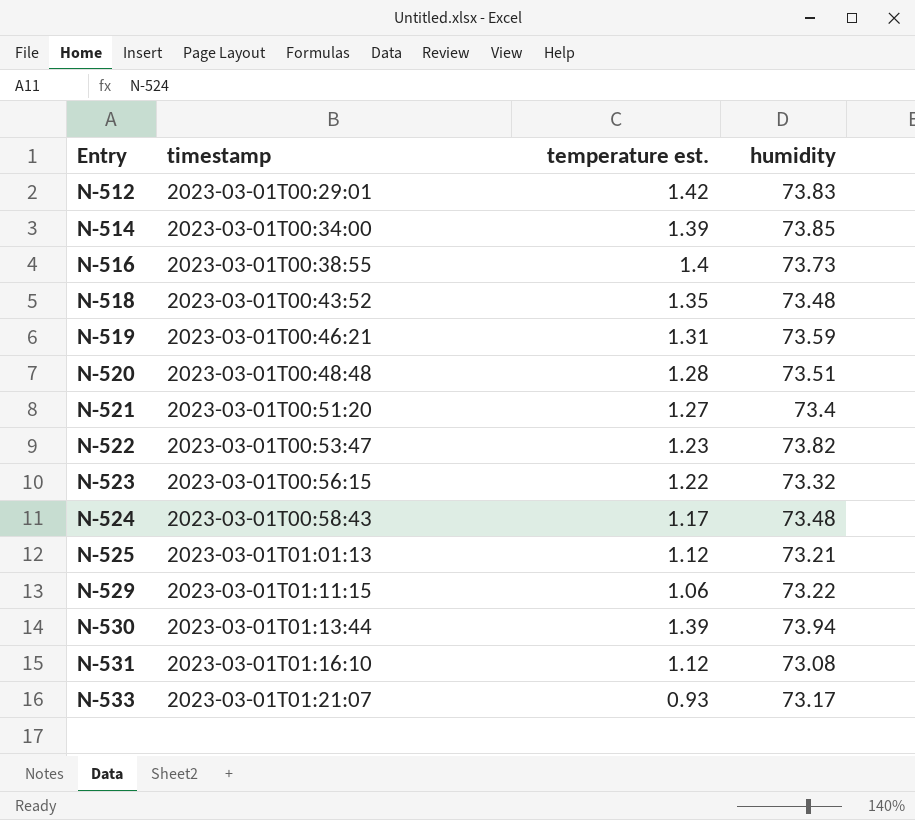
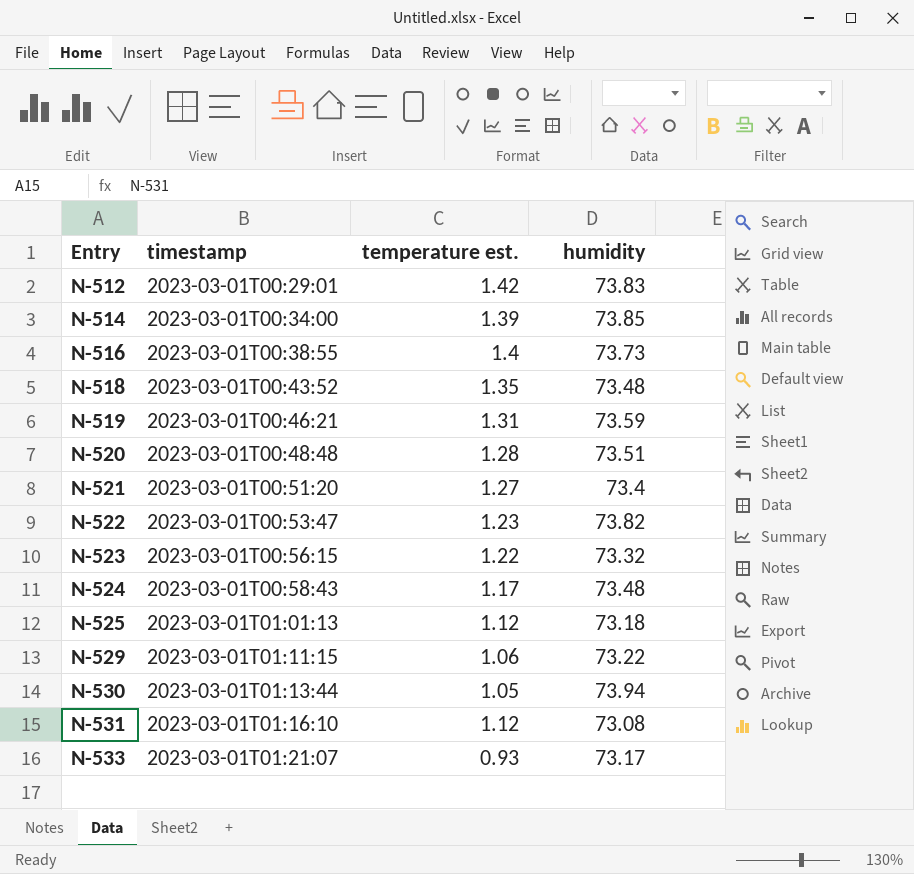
N-525 | humidity: 73.21 -> 73.18
N-530 | temperature est.: 1.39 -> 1.05

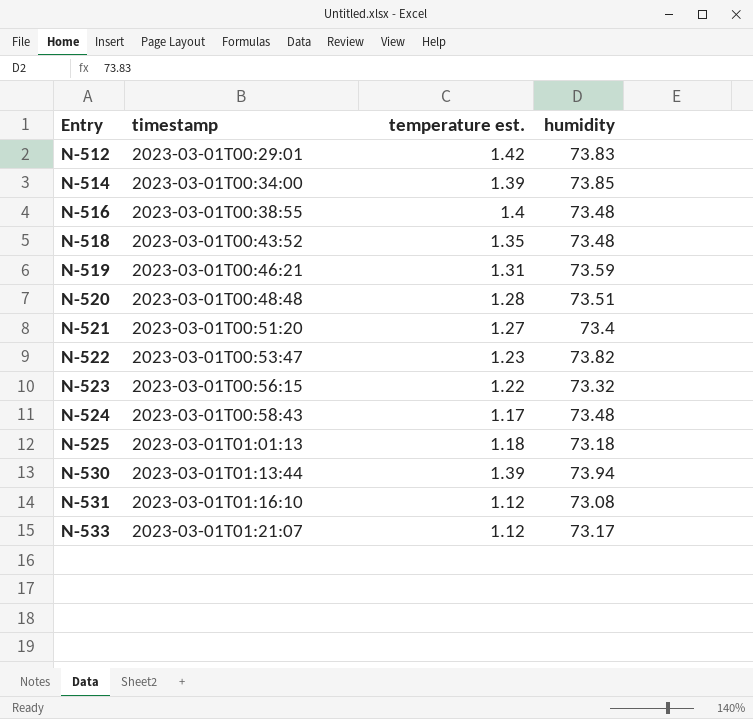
row N-529: 2023-03-01T01:11:15 | 1.06 | 73.22 -> none
N-516 | humidity: 73.73 -> 73.48
N-525 | temperature est.: 1.12 -> 1.18
N-530 | temperature est.: 1.05 -> 1.39
N-533 | temperature est.: 0.93 -> 1.12

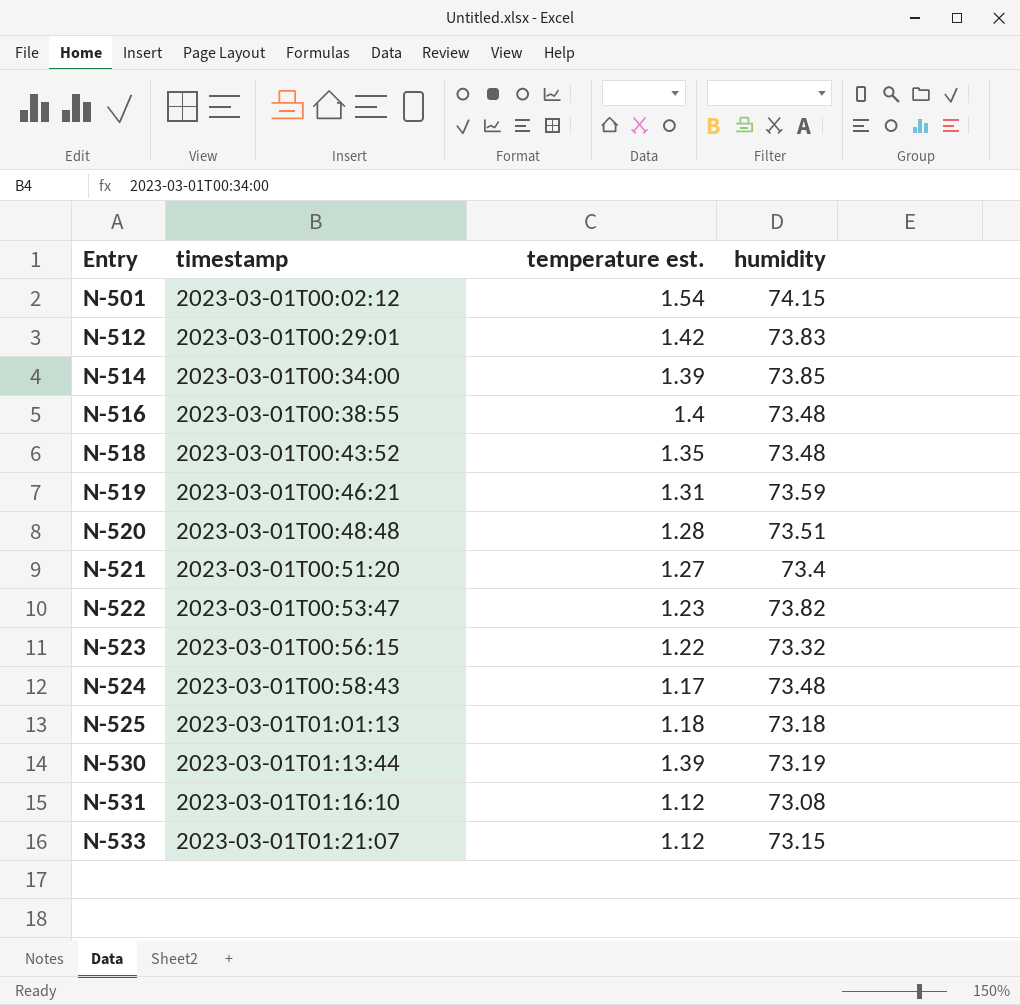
row N-501: none -> 2023-03-01T00:02:12 | 1.54 | 74.15
N-530 | humidity: 73.94 -> 73.19
N-533 | humidity: 73.17 -> 73.15

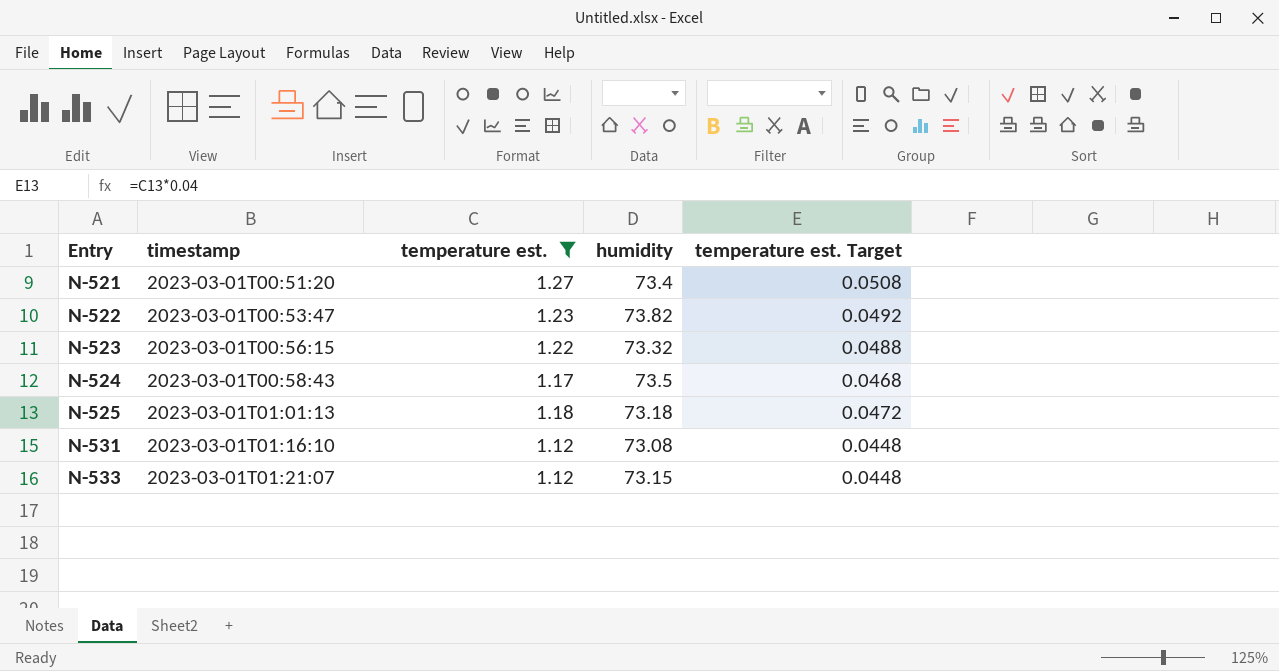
filter: none -> temperature est. <= 1.27
column temperature est. Target | formula: none -> [temperature est.] * 0.04
N-524 | humidity: 73.48 -> 73.5

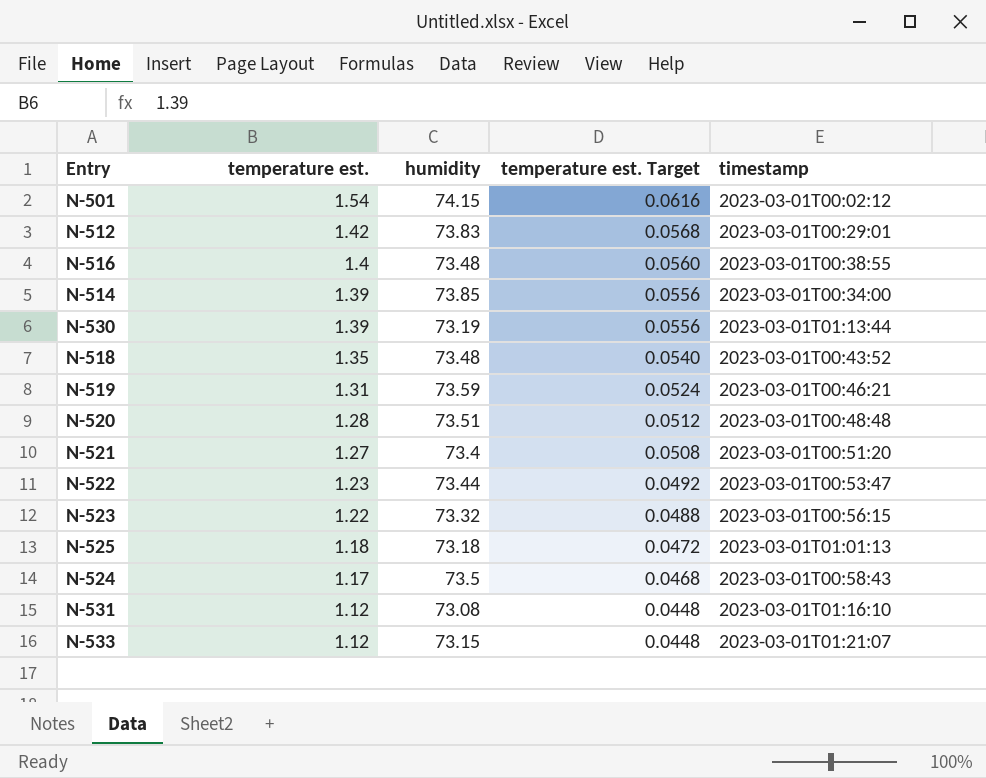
filter: temperature est. <= 1.27 -> none
row order: Entry ascending -> temperature est. descending
column timestamp | position: 2 -> 5
N-522 | humidity: 73.82 -> 73.44

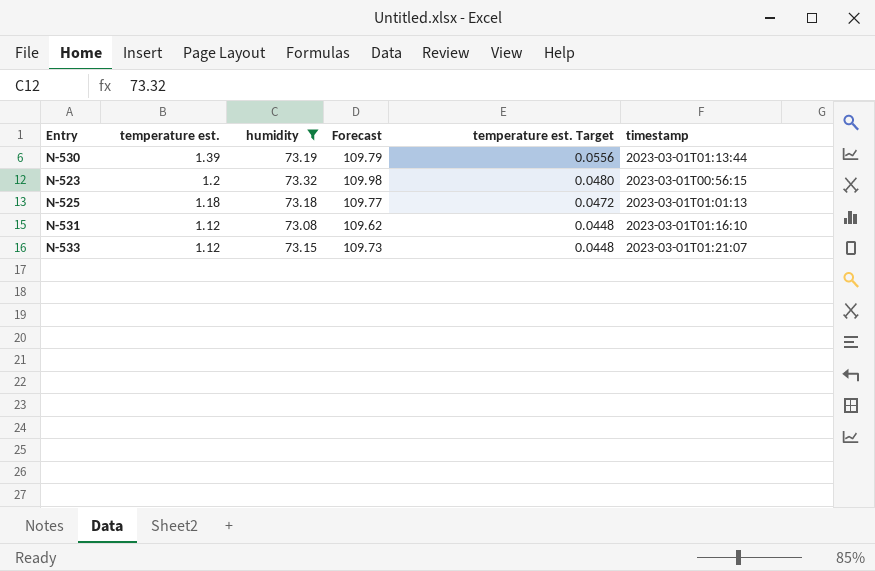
filter: none -> humidity <= 73.32
column Forecast | formula: none -> [humidity] * 1.5
N-523 | temperature est.: 1.22 -> 1.2
N-523 | temperature est. Target: 0.0488 -> 0.0480

